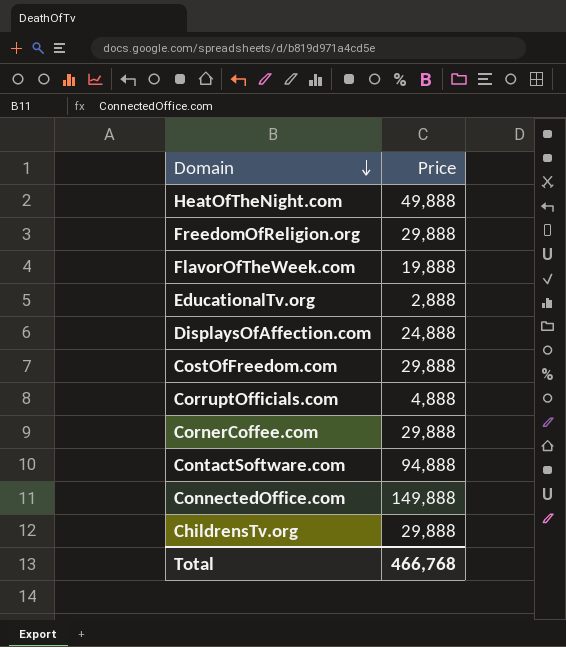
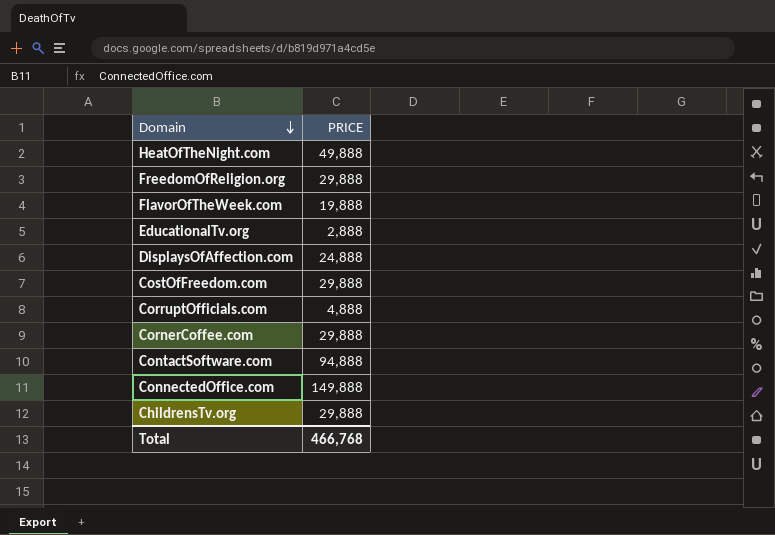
column name: Price -> PRICE

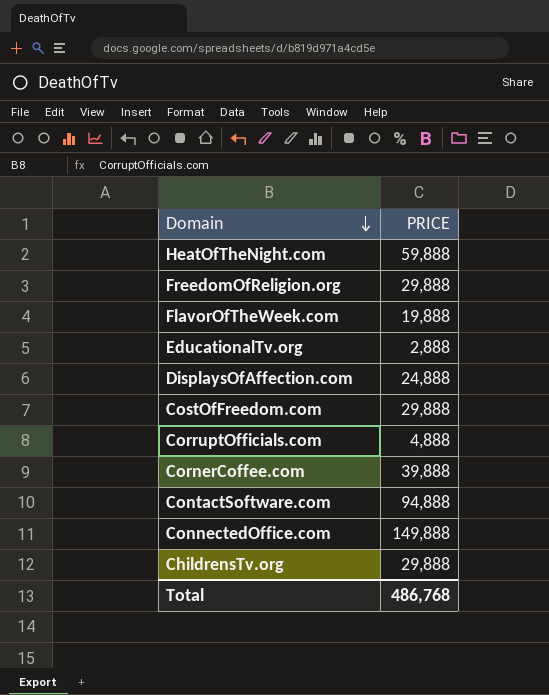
HeatOfTheNight.com | PRICE: 49,888 -> 59,888
CornerCoffee.com | PRICE: 29,888 -> 39,888
Total | PRICE: 466,768 -> 486,768

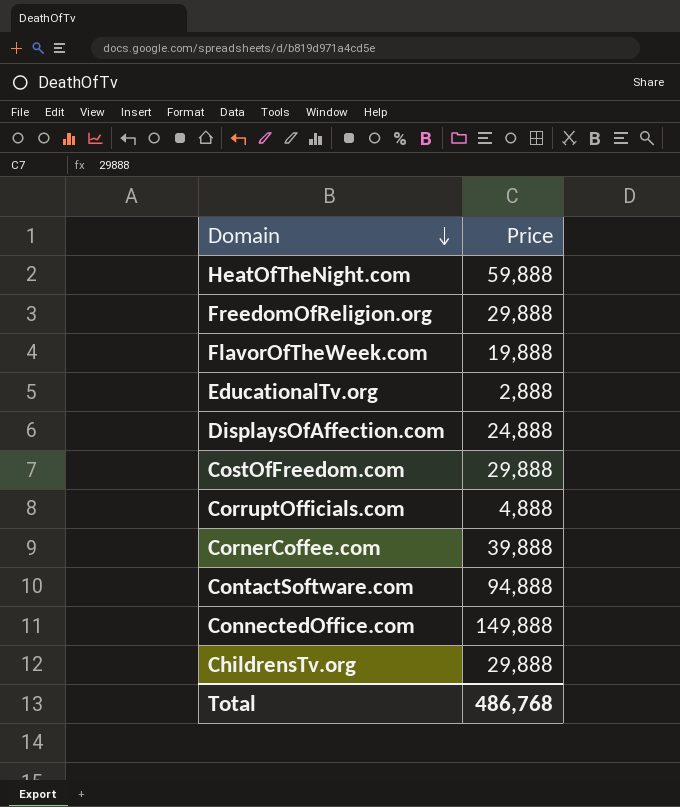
column name: PRICE -> Price

